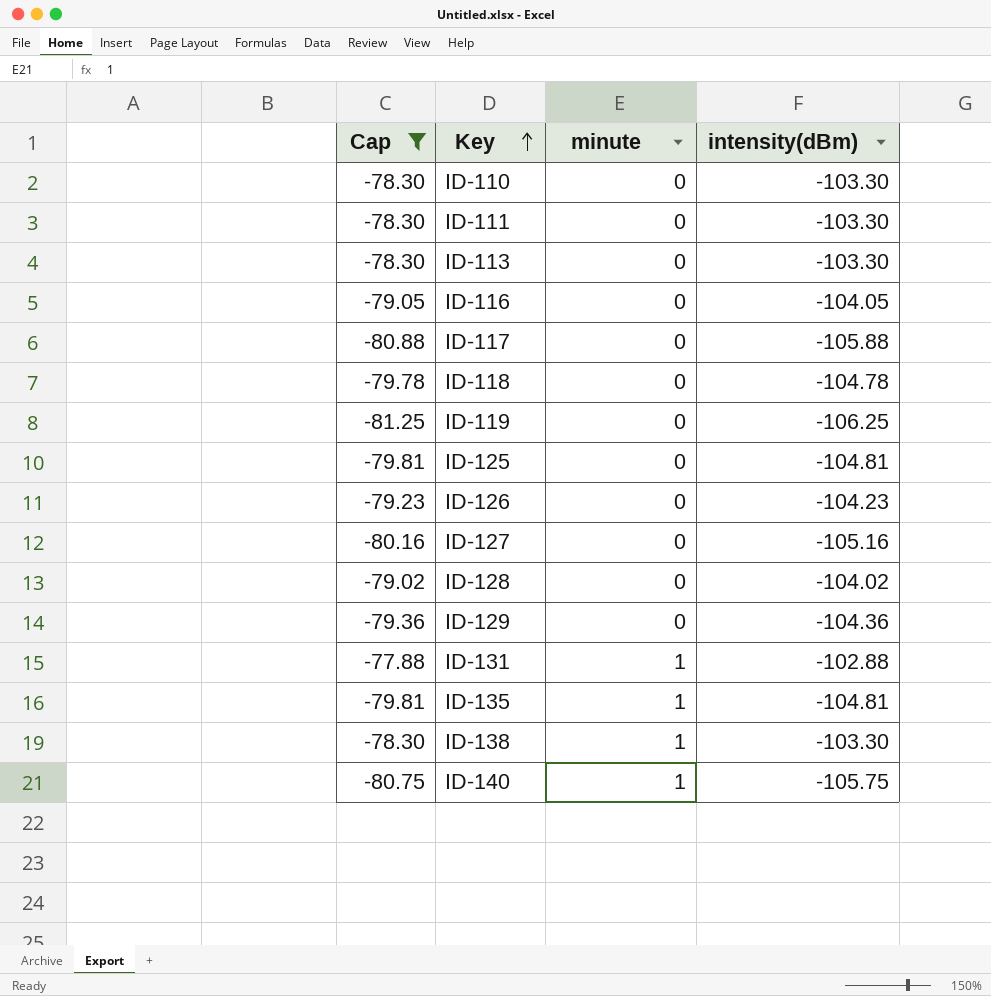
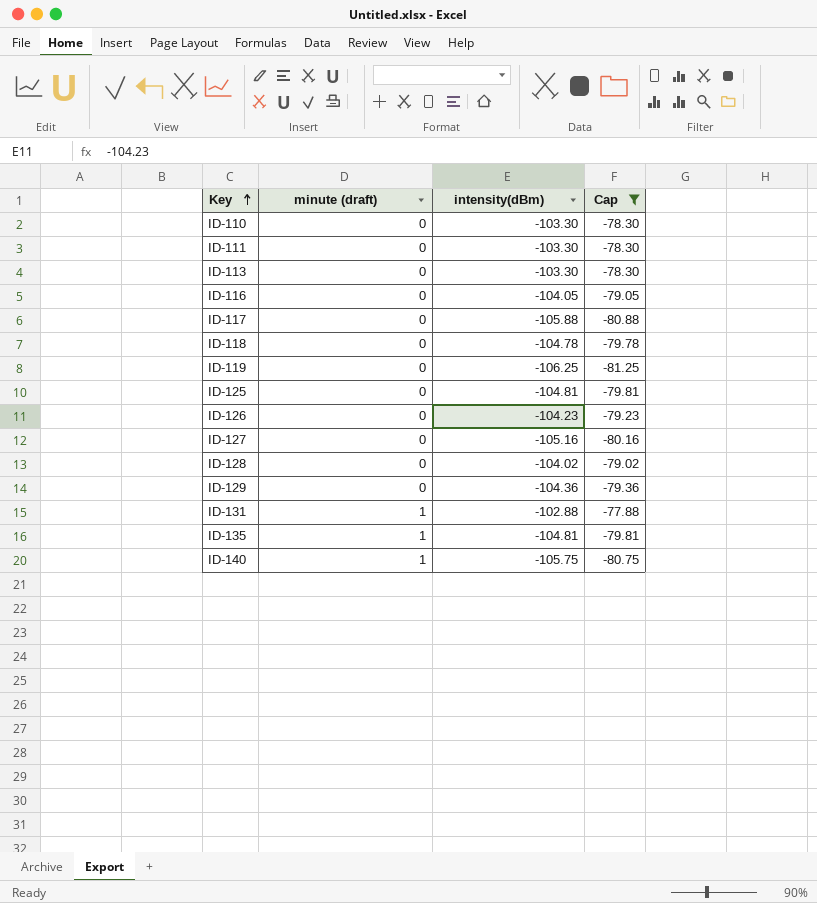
column name: minute -> minute (draft)
column Cap | position: 1 -> 4
row ID-138: -78.30 | 1 | -103.30 -> none

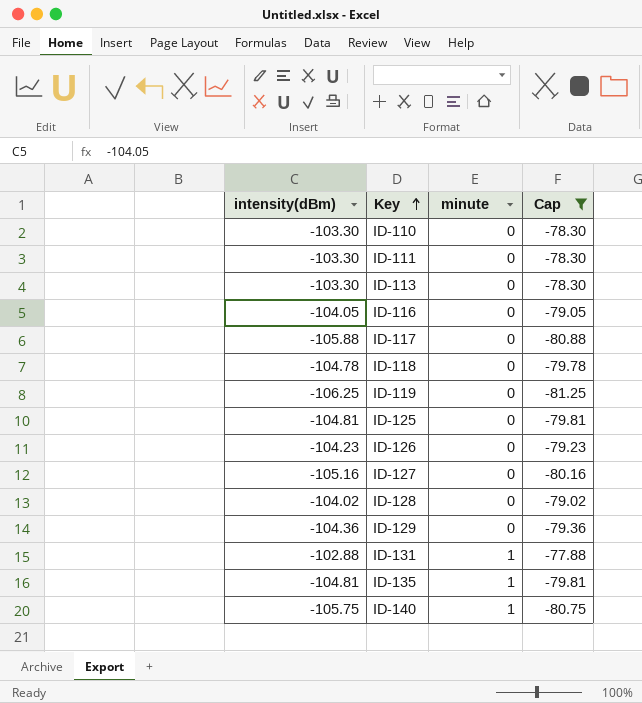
column intensity(dBm) | position: 3 -> 1
column name: minute (draft) -> minute

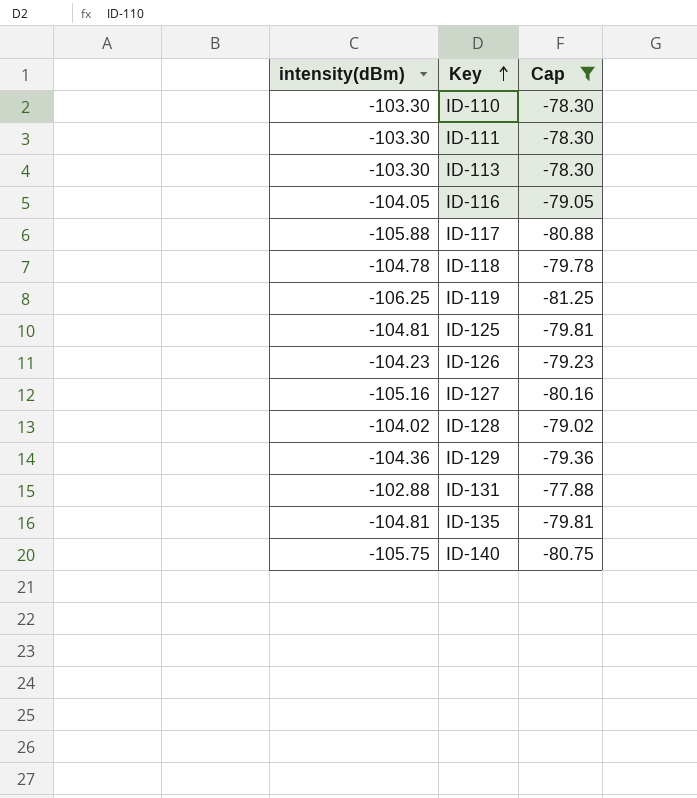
column minute | position: 3 -> none

